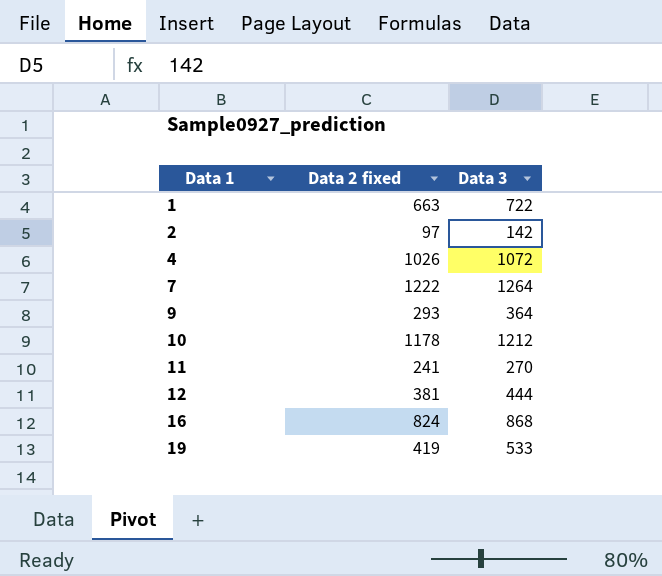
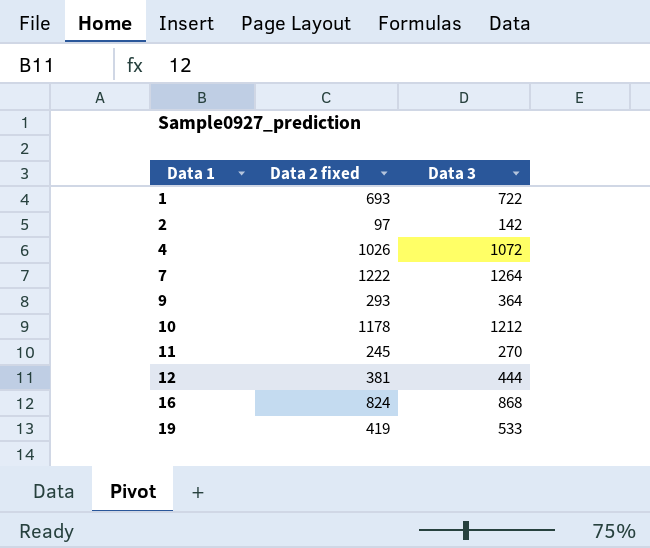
1 | Data 2 fixed: 663 -> 693
11 | Data 2 fixed: 241 -> 245

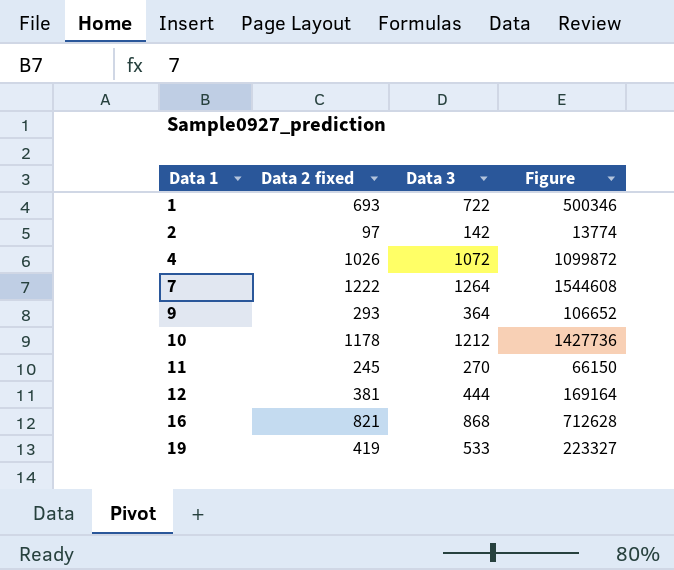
column Figure | formula: none -> [Data 2 fixed] * [Data 3]
16 | Data 2 fixed: 824 -> 821

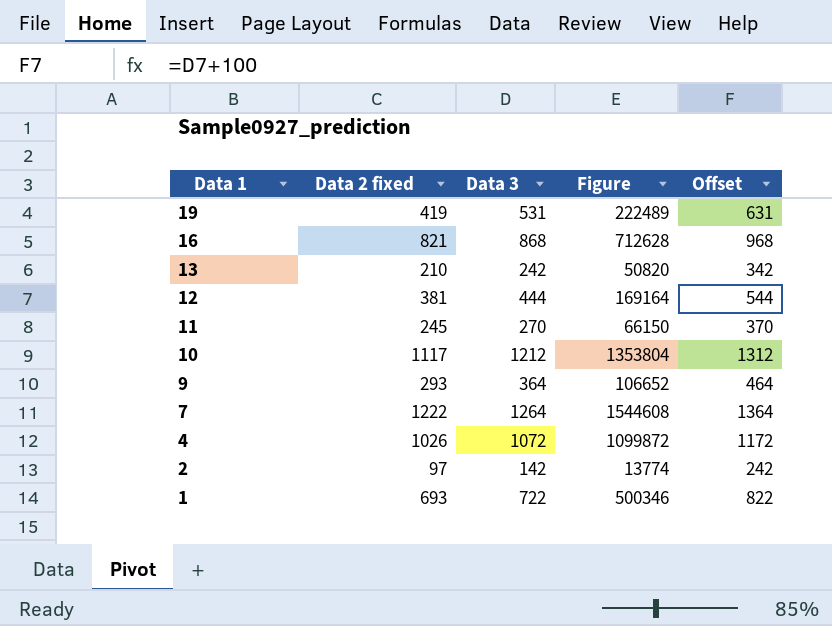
row order: Data 1 ascending -> Data 1 descending
column Offset | formula: none -> [Data 3] + 100
19 | Data 3: 533 -> 531
19 | Figure: 223327 -> 222489
row 13: none -> 210 | 242 | 50820 | 342
10 | Data 2 fixed: 1178 -> 1117
10 | Figure: 1427736 -> 1353804

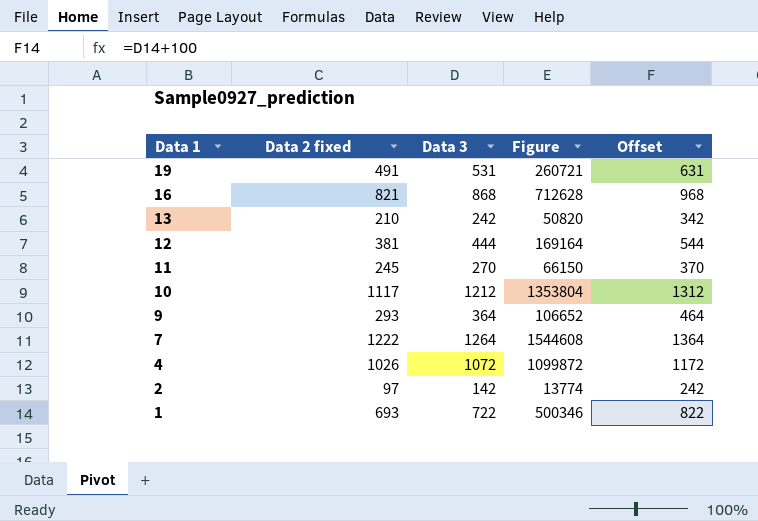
19 | Data 2 fixed: 419 -> 491
19 | Figure: 222489 -> 260721

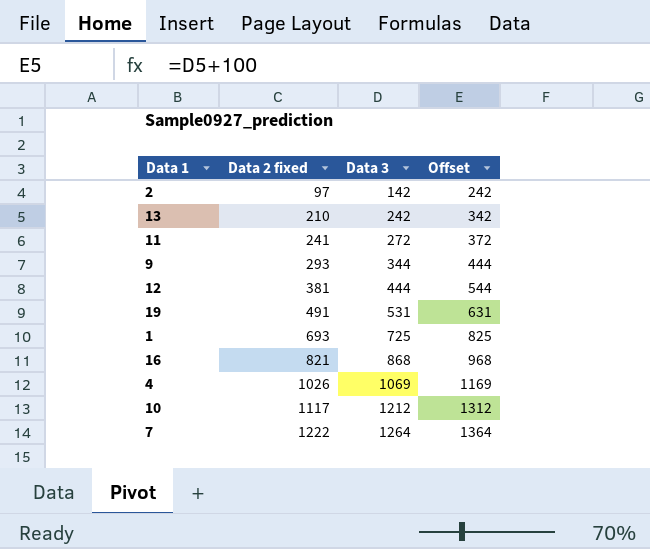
row order: Data 1 descending -> Data 2 fixed ascending
column Figure | formula: [Data 2 fixed] * [Data 3] -> none
11 | Data 2 fixed: 245 -> 241
11 | Data 3: 270 -> 272
11 | Offset: 370 -> 372
9 | Data 3: 364 -> 344
9 | Offset: 464 -> 444
1 | Data 3: 722 -> 725
1 | Offset: 822 -> 825
4 | Data 3: 1072 -> 1069
4 | Offset: 1172 -> 1169

